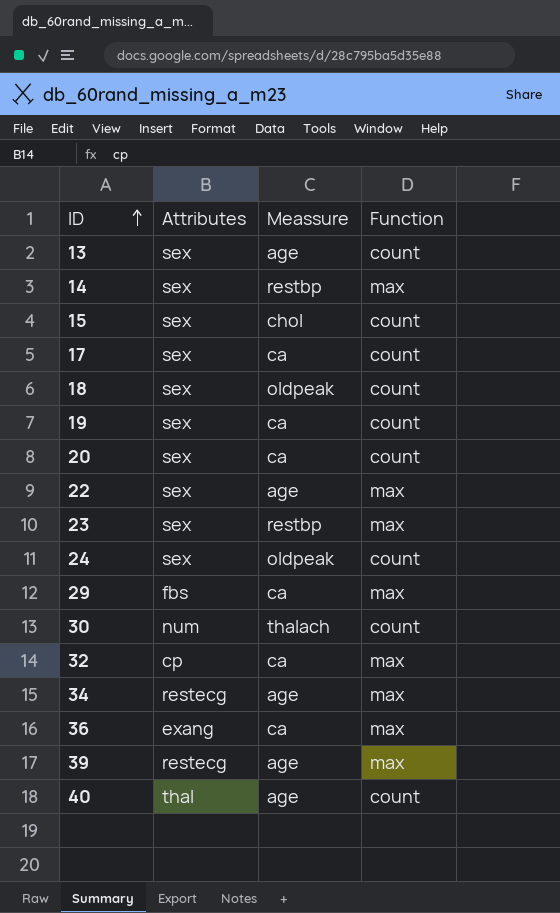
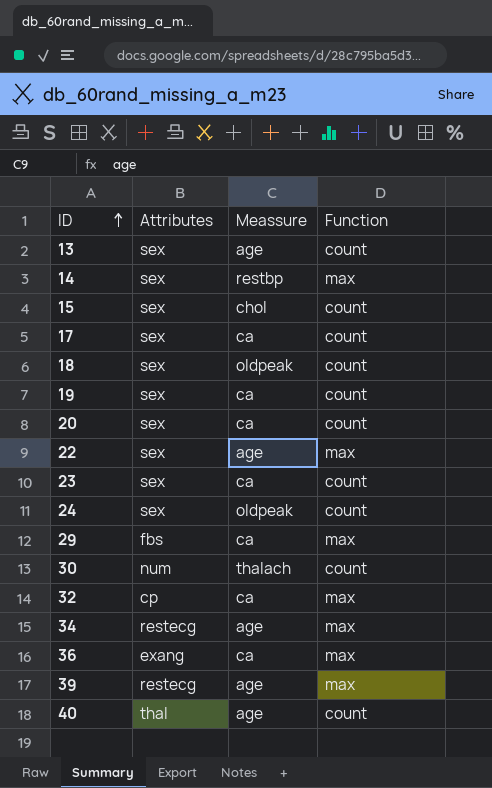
23 | Meassure: restbp -> ca
23 | Function: max -> count

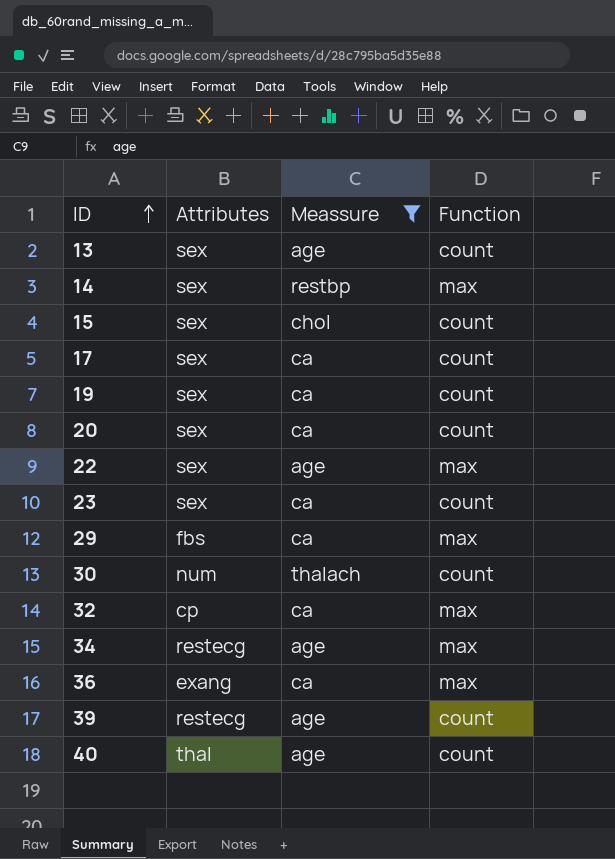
filter: none -> Meassure != oldpeak
39 | Function: max -> count

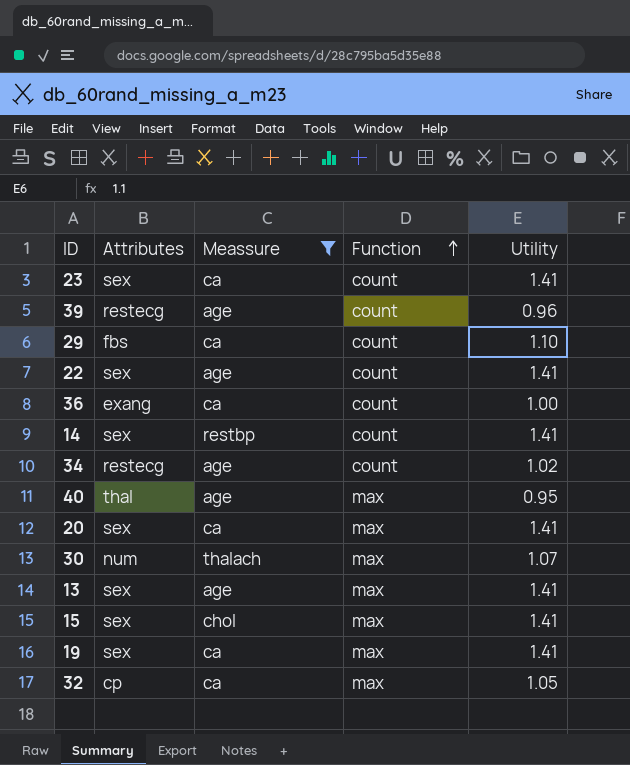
row order: ID ascending -> Function ascending
column Utility | position: none -> 5
row 17: sex | ca | count -> none
29 | Function: max -> count
22 | Function: max -> count
36 | Function: max -> count
14 | Function: max -> count
34 | Function: max -> count
40 | Function: count -> max
20 | Function: count -> max
30 | Function: count -> max
13 | Function: count -> max
15 | Function: count -> max
19 | Function: count -> max

